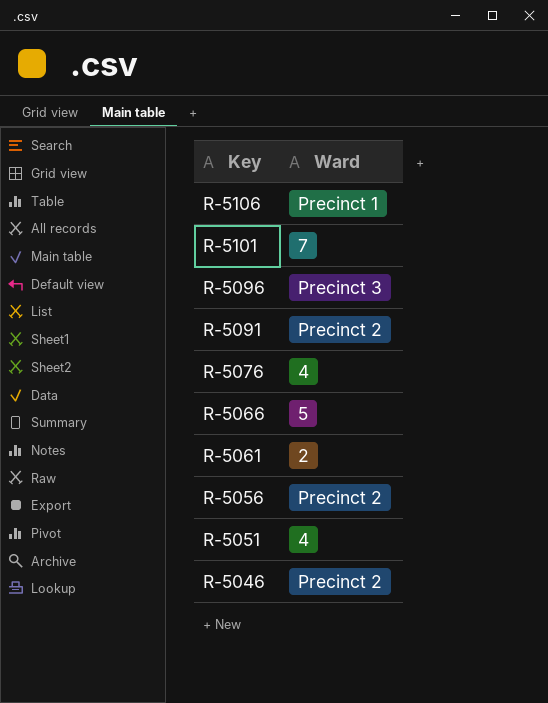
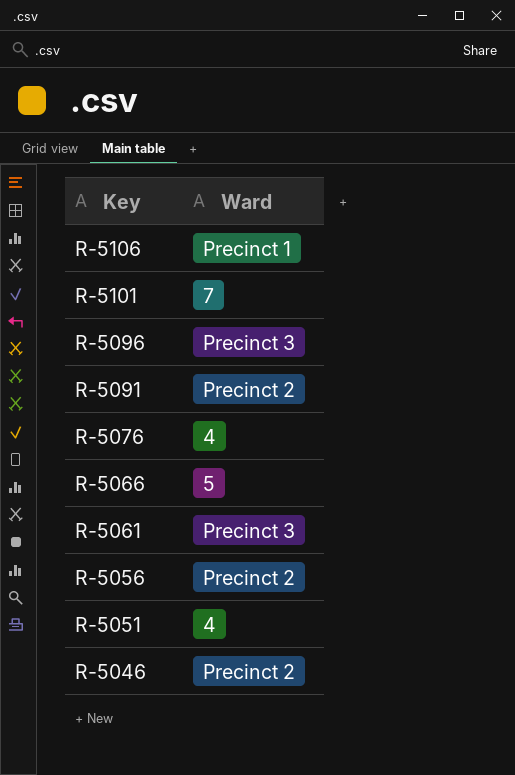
R-5061 | Ward: 2 -> Precinct 3

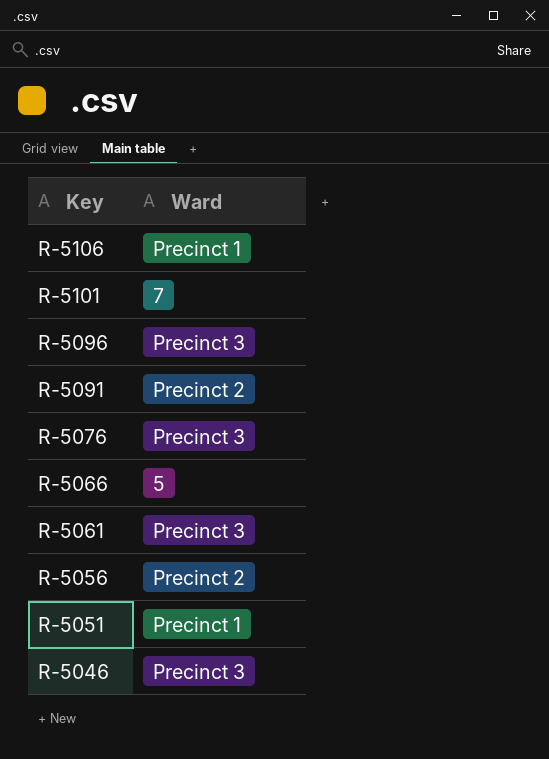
R-5076 | Ward: 4 -> Precinct 3
R-5051 | Ward: 4 -> Precinct 1
R-5046 | Ward: Precinct 2 -> Precinct 3

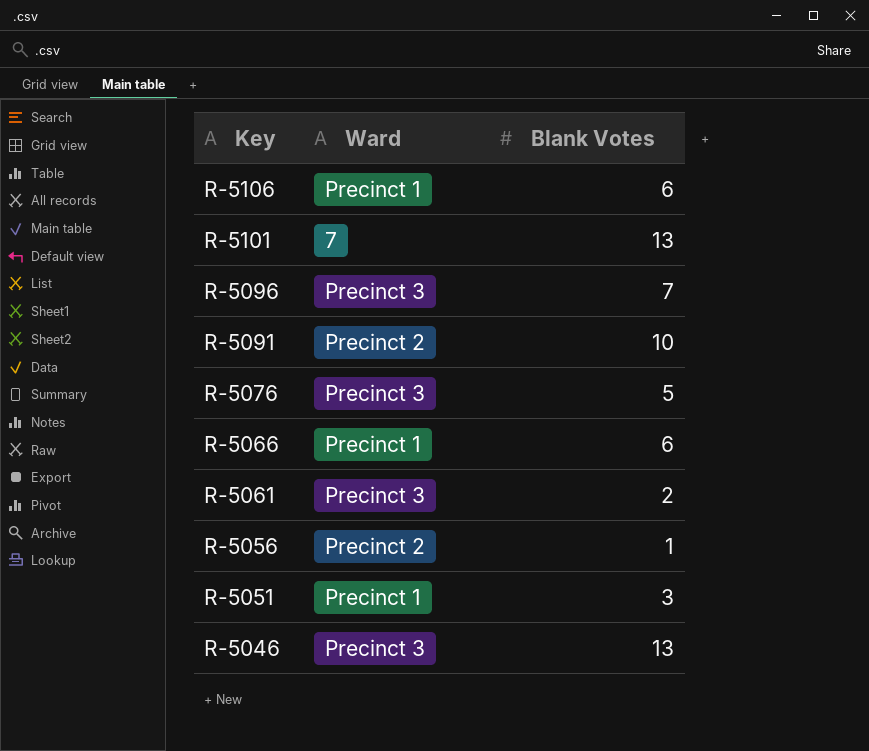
column Blank Votes | position: none -> 3
R-5066 | Ward: 5 -> Precinct 1

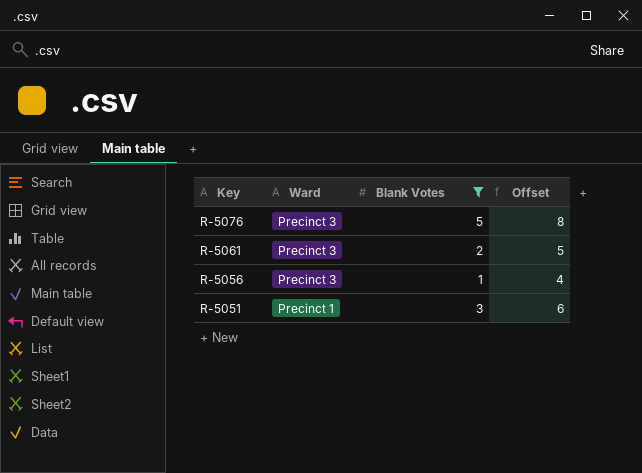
filter: none -> Blank Votes <= 5
column Offset | formula: none -> [Blank Votes] + 3
R-5056 | Ward: Precinct 2 -> Precinct 3

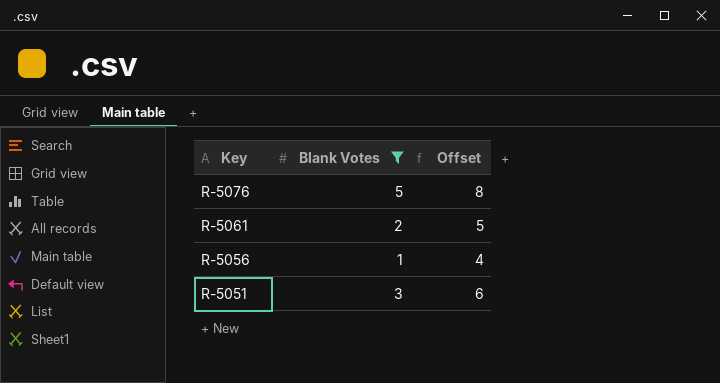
column Ward | position: 2 -> none

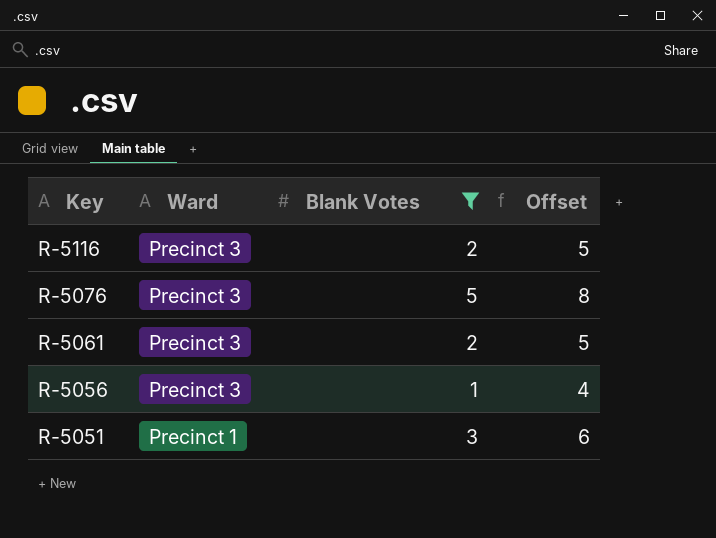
column Ward | position: none -> 2
row R-5116: none -> Precinct 3 | 2 | 5

